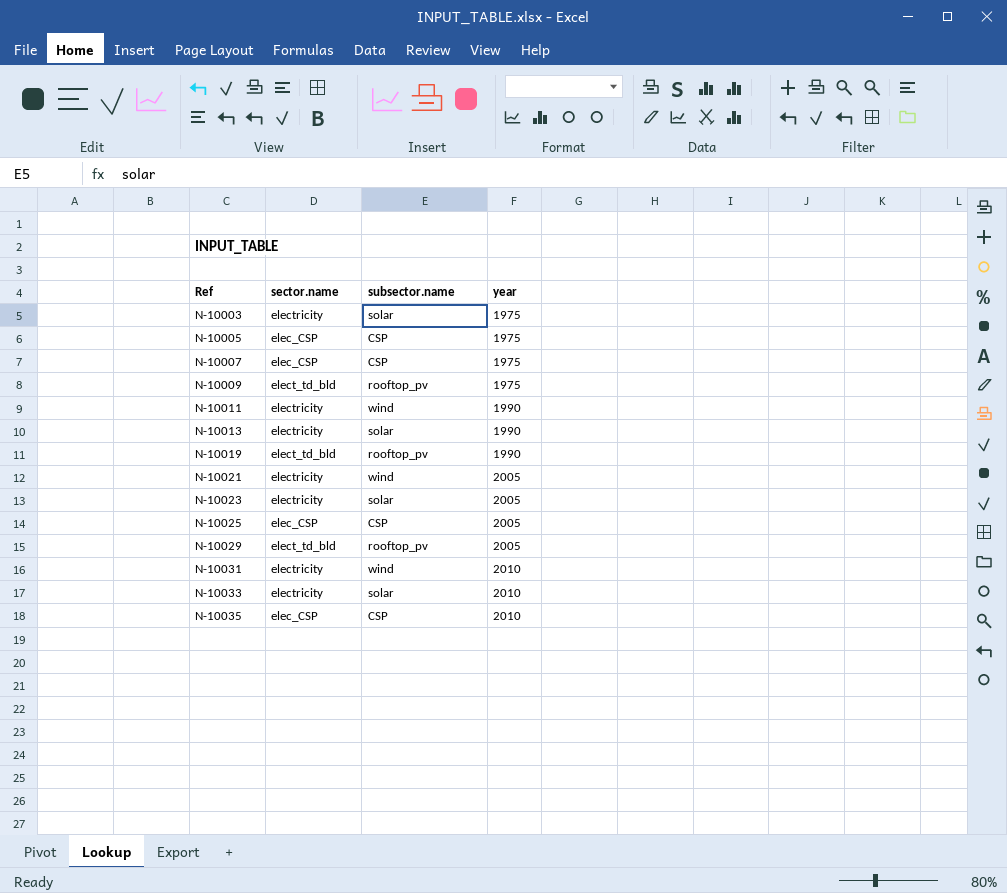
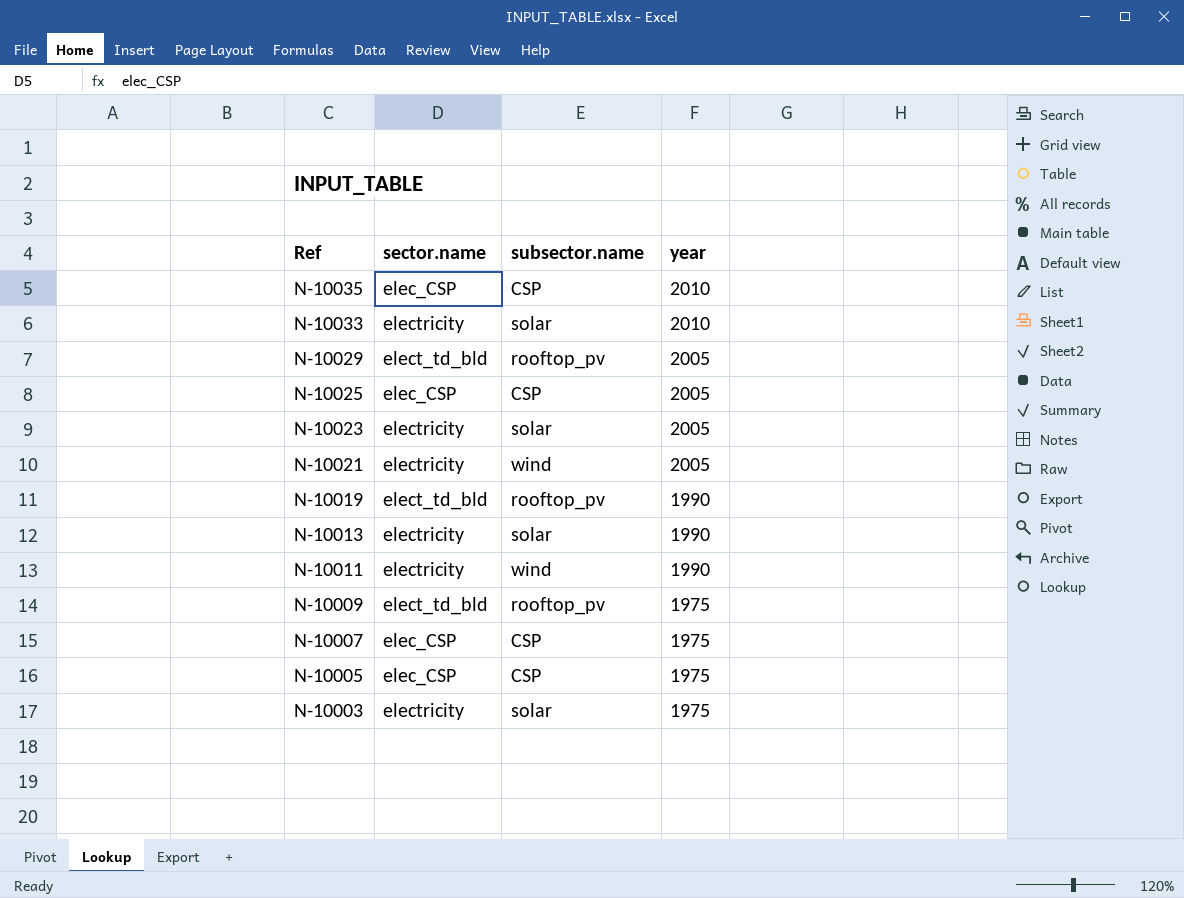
row order: Ref ascending -> Ref descending
row N-10031: electricity | wind | 2010 -> none

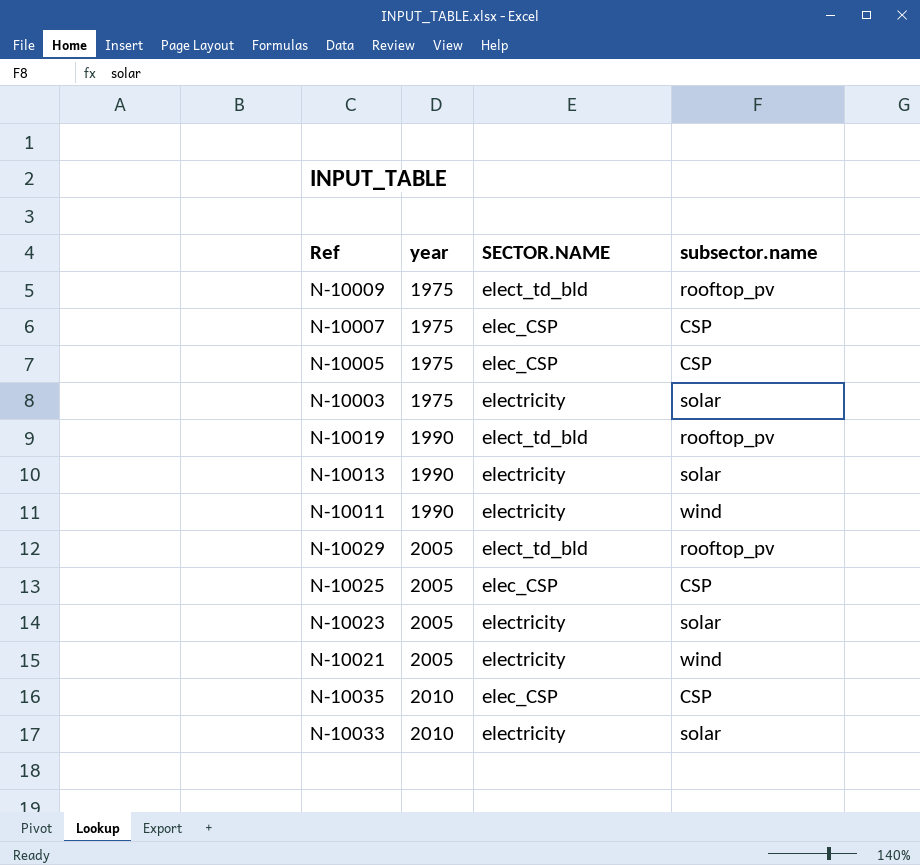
row order: Ref descending -> year ascending
column year | position: 4 -> 2
column name: sector.name -> SECTOR.NAME

